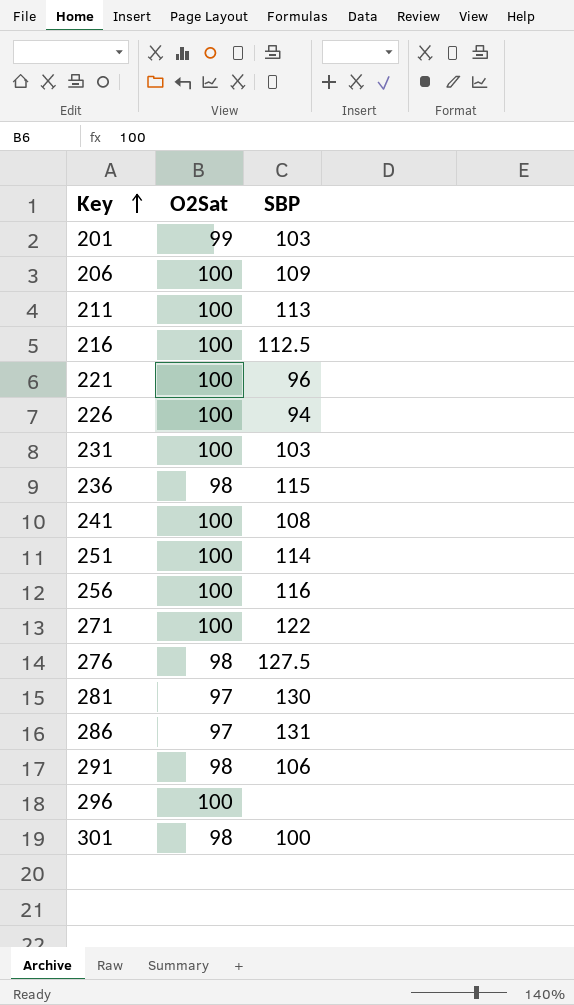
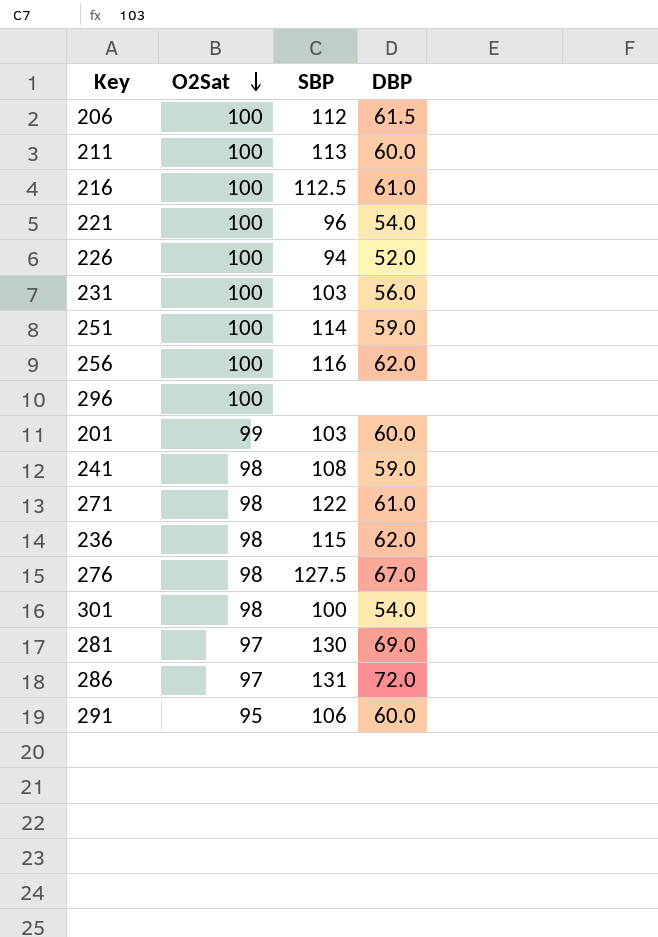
row order: Key ascending -> O2Sat descending
column DBP | position: none -> 4
206 | SBP: 109 -> 112
241 | O2Sat: 100 -> 98
271 | O2Sat: 100 -> 98
291 | O2Sat: 98 -> 95

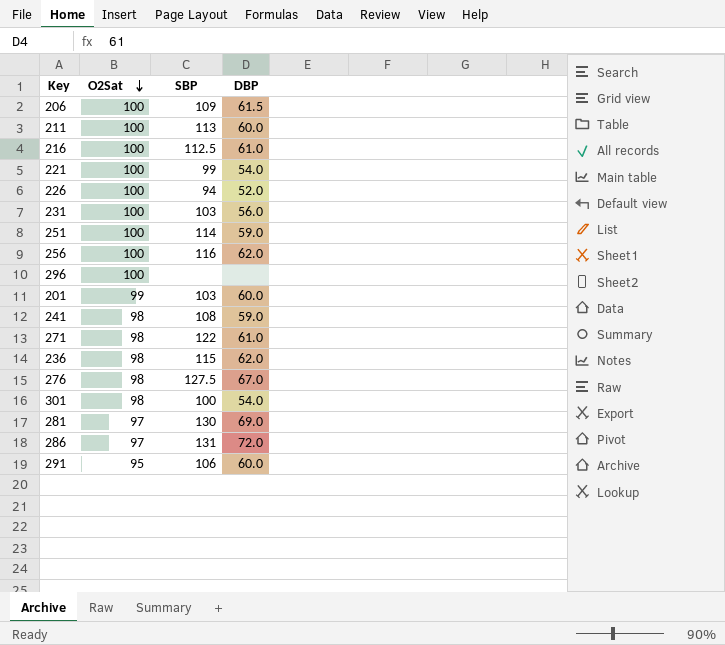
206 | SBP: 112 -> 109
221 | SBP: 96 -> 99

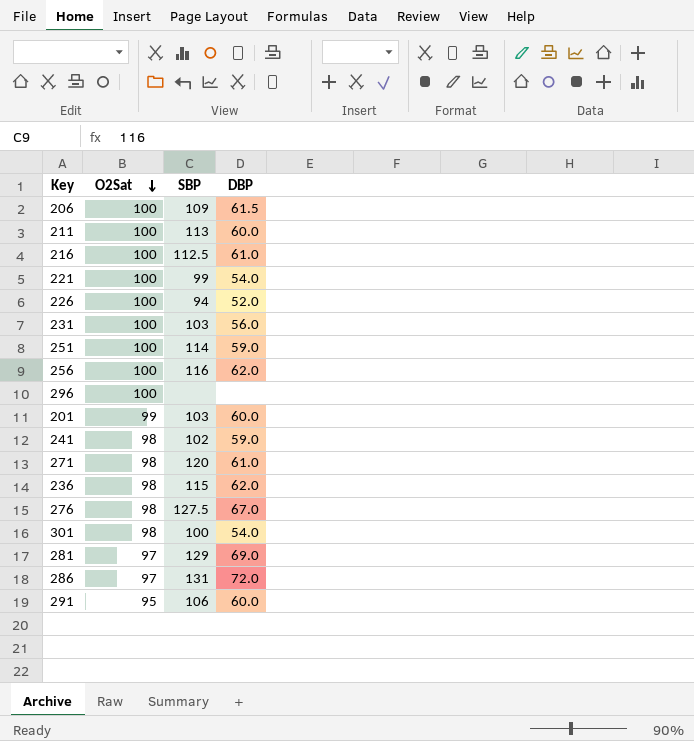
241 | SBP: 108 -> 102
271 | SBP: 122 -> 120
281 | SBP: 130 -> 129

